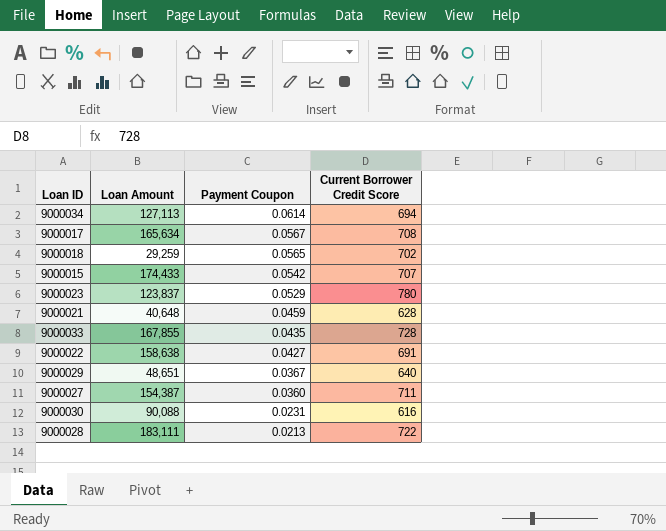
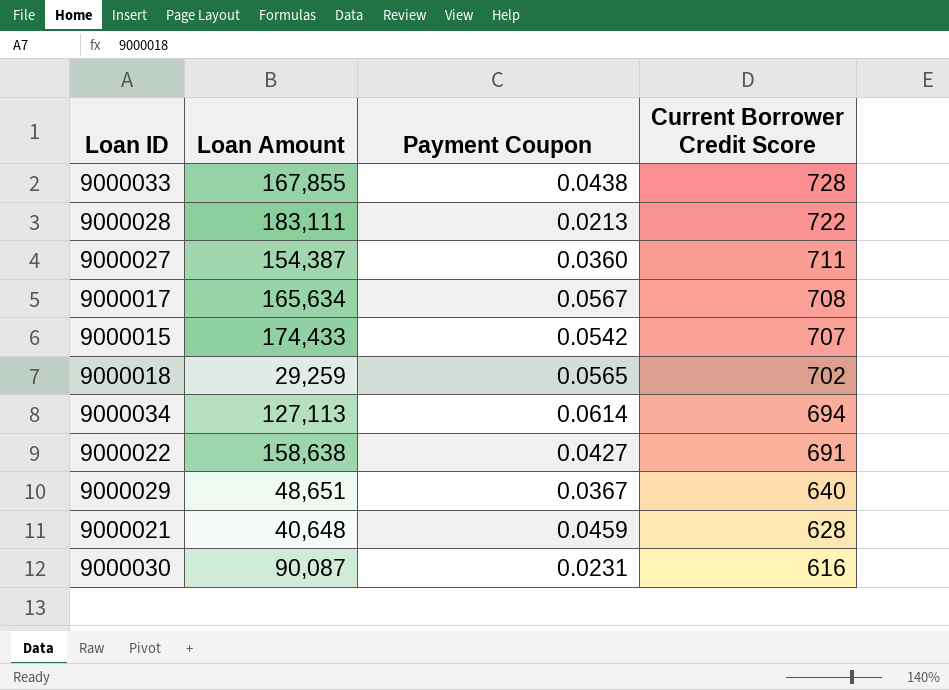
row order: Payment Coupon descending -> Current Borrower Credit Score descending
row 9000023: 123,837 | 0.0529 | 780 -> none
9000033 | Payment Coupon: 0.0435 -> 0.0438
9000030 | Loan Amount: 90,088 -> 90,087

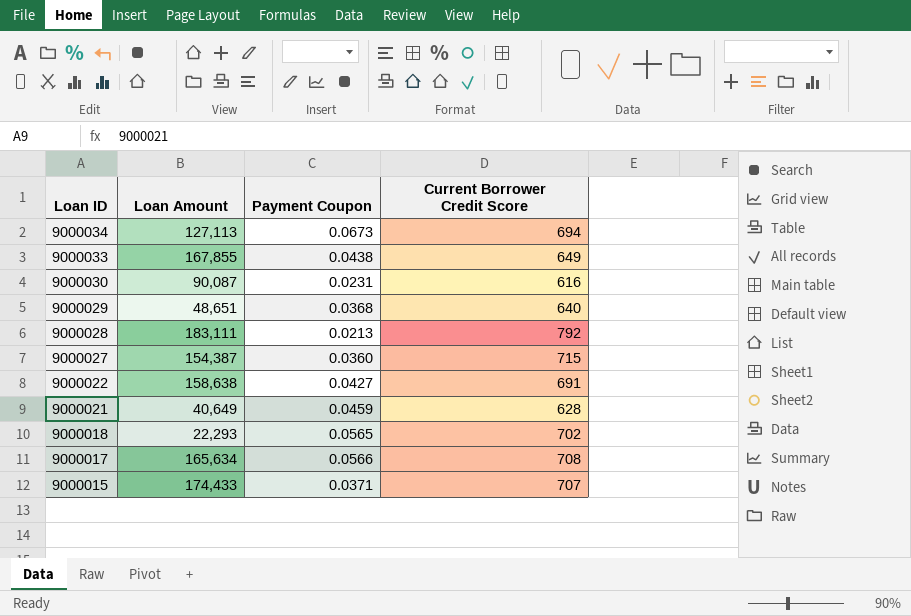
row order: Current Borrower Credit Score descending -> Loan ID descending
9000034 | Payment Coupon: 0.0614 -> 0.0673
9000033 | Current Borrower Credit Score: 728 -> 649
9000029 | Payment Coupon: 0.0367 -> 0.0368
9000028 | Current Borrower Credit Score: 722 -> 792
9000027 | Current Borrower Credit Score: 711 -> 715
9000021 | Loan Amount: 40,648 -> 40,649
9000018 | Loan Amount: 29,259 -> 22,293
9000017 | Payment Coupon: 0.0567 -> 0.0566
9000015 | Payment Coupon: 0.0542 -> 0.0371

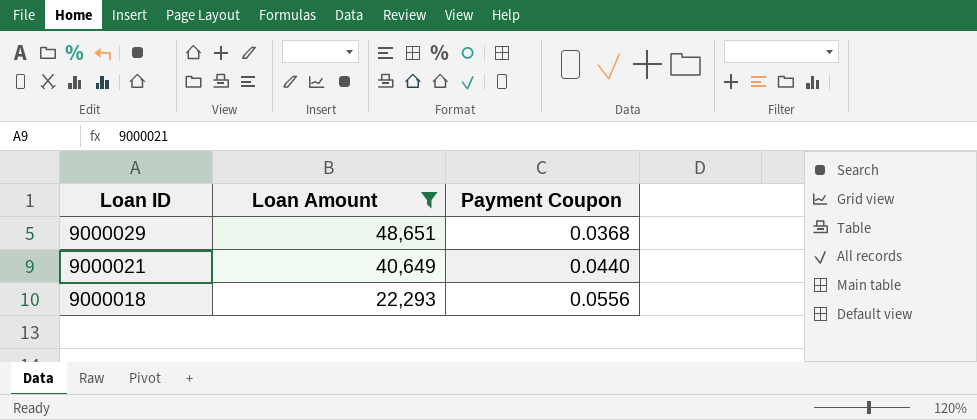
filter: none -> Loan Amount <= 48,651
column Current Borrower Credit Score | position: 4 -> none
9000021 | Payment Coupon: 0.0459 -> 0.0440
9000018 | Payment Coupon: 0.0565 -> 0.0556

